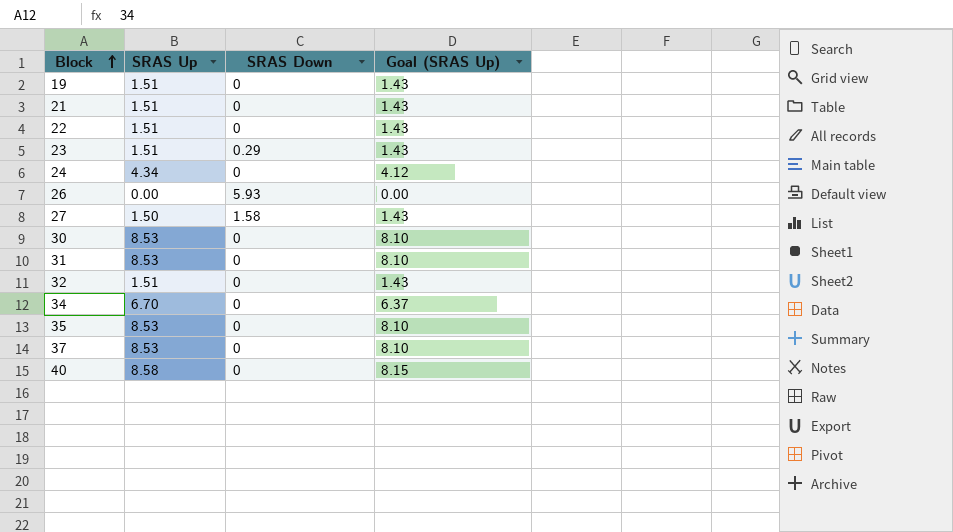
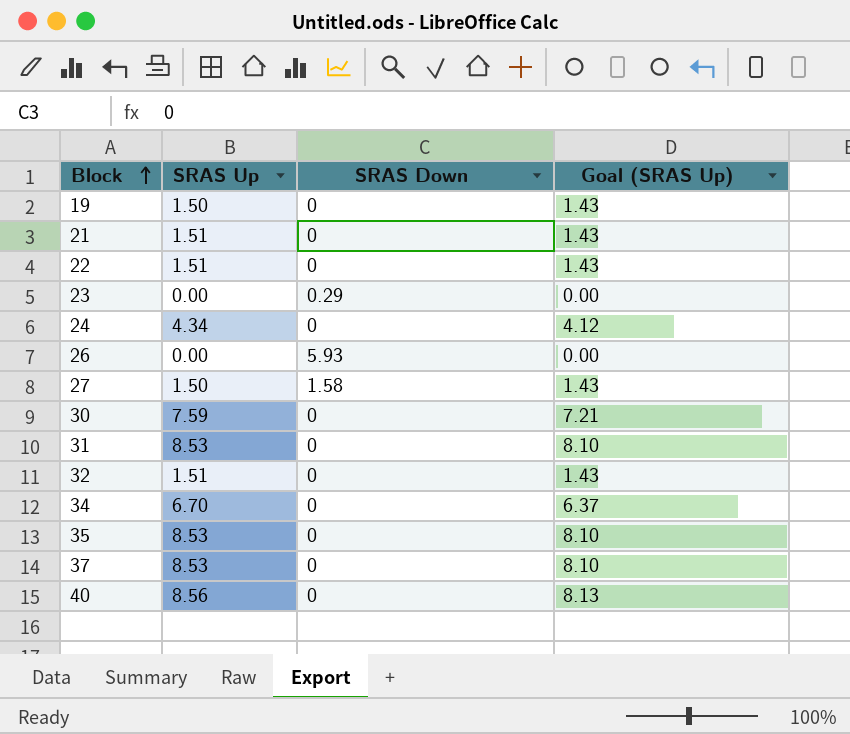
19 | SRAS Up: 1.51 -> 1.50
23 | SRAS Up: 1.51 -> 0.00
23 | Goal (SRAS Up): 1.43 -> 0.00
30 | SRAS Up: 8.53 -> 7.59
30 | Goal (SRAS Up): 8.10 -> 7.21
40 | SRAS Up: 8.58 -> 8.56
40 | Goal (SRAS Up): 8.15 -> 8.13

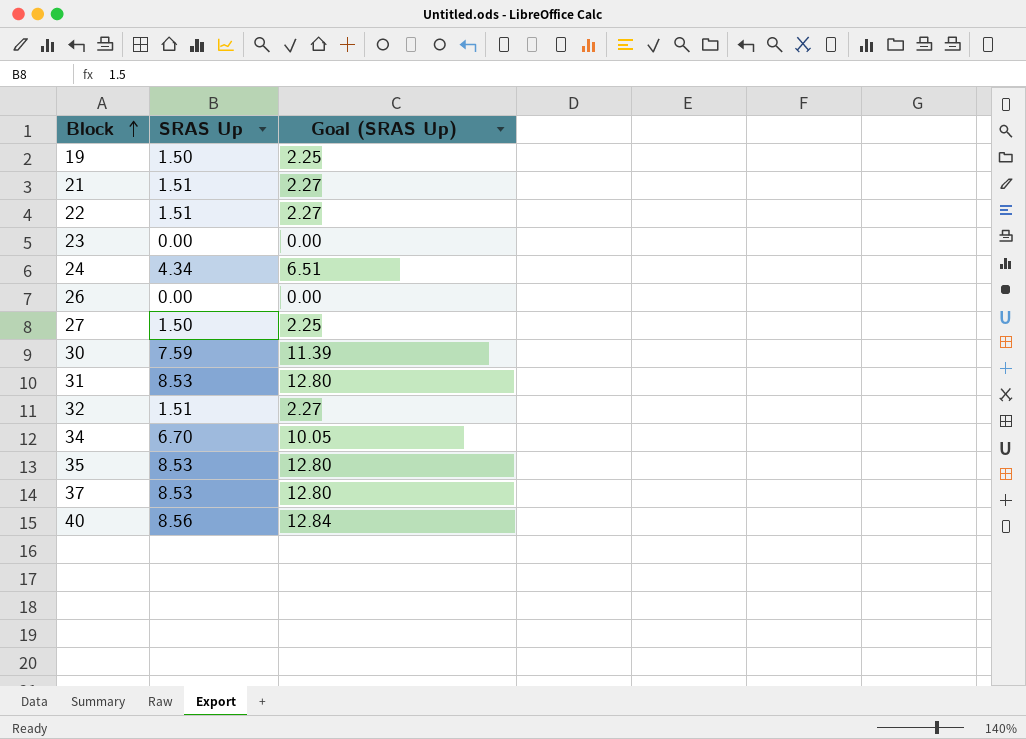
column SRAS Down | position: 3 -> none
column Goal (SRAS Up) | formula: [SRAS Up] * 0.95 -> [SRAS Up] * 1.5

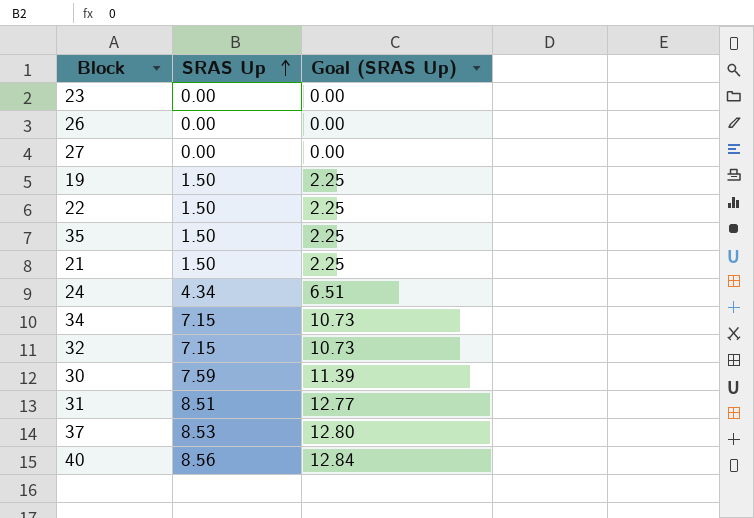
row order: Block ascending -> SRAS Up ascending
27 | SRAS Up: 1.50 -> 0.00
27 | Goal (SRAS Up): 2.25 -> 0.00
22 | SRAS Up: 1.51 -> 1.50
22 | Goal (SRAS Up): 2.27 -> 2.25
35 | SRAS Up: 8.53 -> 1.50
35 | Goal (SRAS Up): 12.80 -> 2.25
21 | SRAS Up: 1.51 -> 1.50
21 | Goal (SRAS Up): 2.27 -> 2.25
34 | SRAS Up: 6.70 -> 7.15
34 | Goal (SRAS Up): 10.05 -> 10.73
32 | SRAS Up: 1.51 -> 7.15
32 | Goal (SRAS Up): 2.27 -> 10.73
31 | SRAS Up: 8.53 -> 8.51
31 | Goal (SRAS Up): 12.80 -> 12.77

